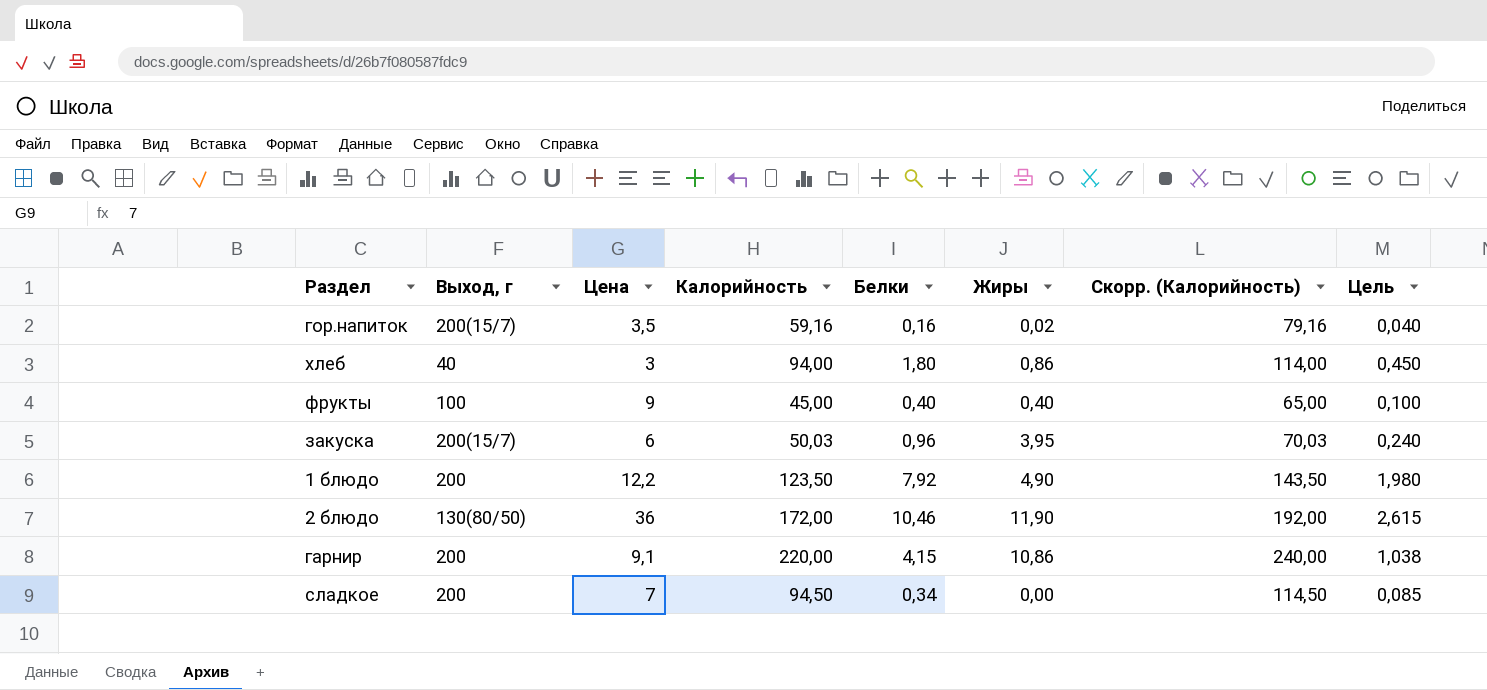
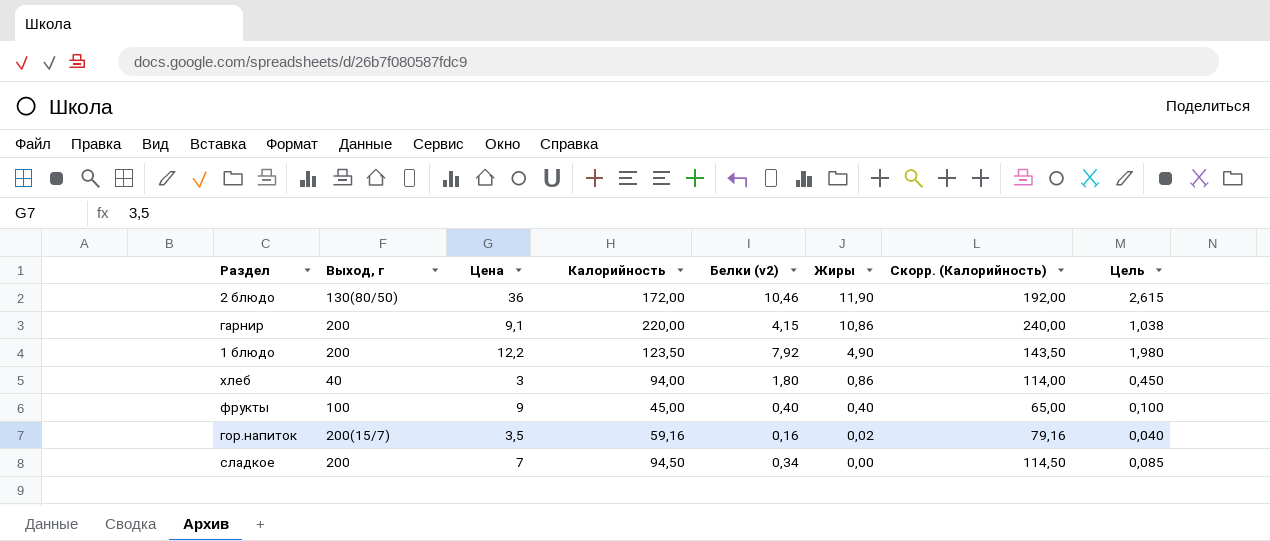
row order: none -> Жиры descending
column name: Белки -> Белки (v2)
row закуска: 200(15/7) | 6 | 50,03 | 0,96 | 3,95 | 70,03 | 0,240 -> none

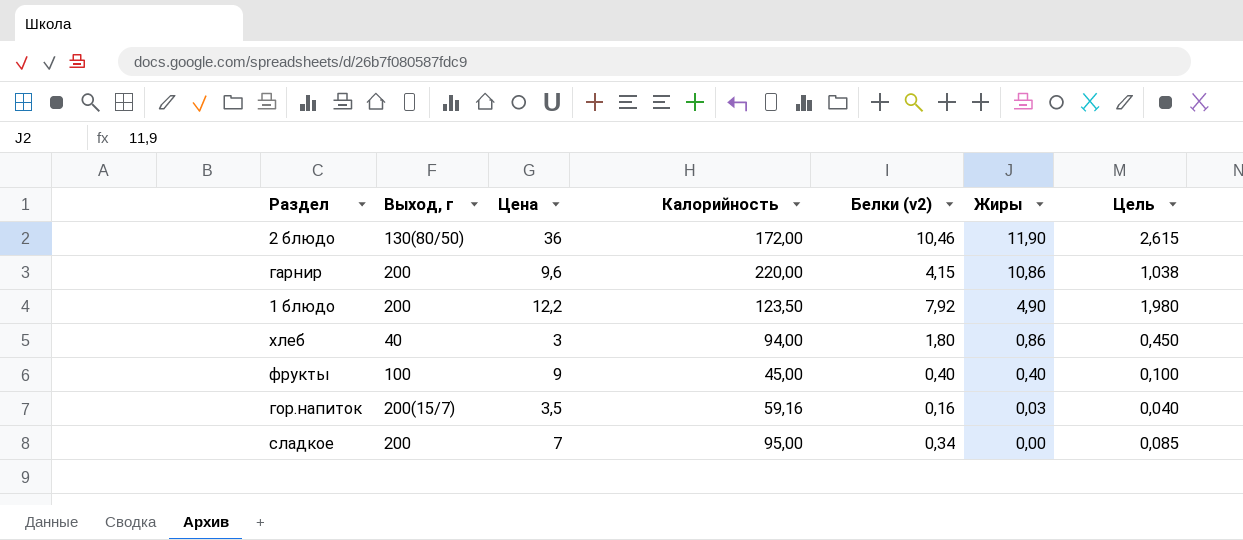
column Скорр. (Калорийность) | formula: [Калорийность] + 20 -> none
гарнир | Цена: 9,1 -> 9,6
гор.напиток | Жиры: 0,02 -> 0,03
сладкое | Калорийность: 94,50 -> 95,00

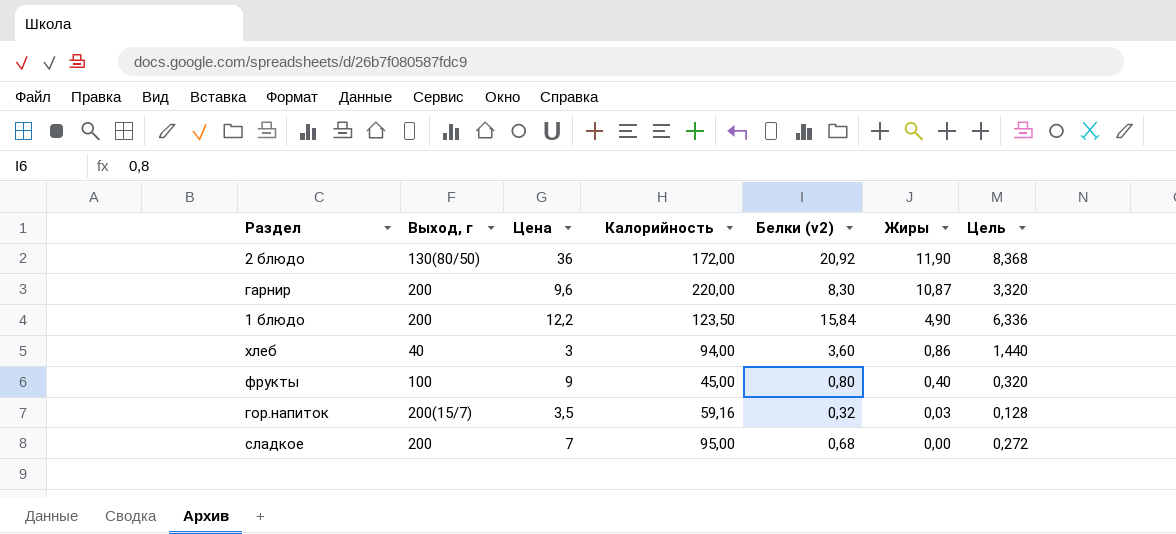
column Цель | formula: [Белки (v2)] * 0,25 -> [Белки (v2)] * 0,4
2 блюдо | Белки (v2): 10,46 -> 20,92
гарнир | Белки (v2): 4,15 -> 8,30
гарнир | Жиры: 10,86 -> 10,87
1 блюдо | Белки (v2): 7,92 -> 15,84
хлеб | Белки (v2): 1,80 -> 3,60
фрукты | Белки (v2): 0,40 -> 0,80
гор.напиток | Белки (v2): 0,16 -> 0,32
сладкое | Белки (v2): 0,34 -> 0,68

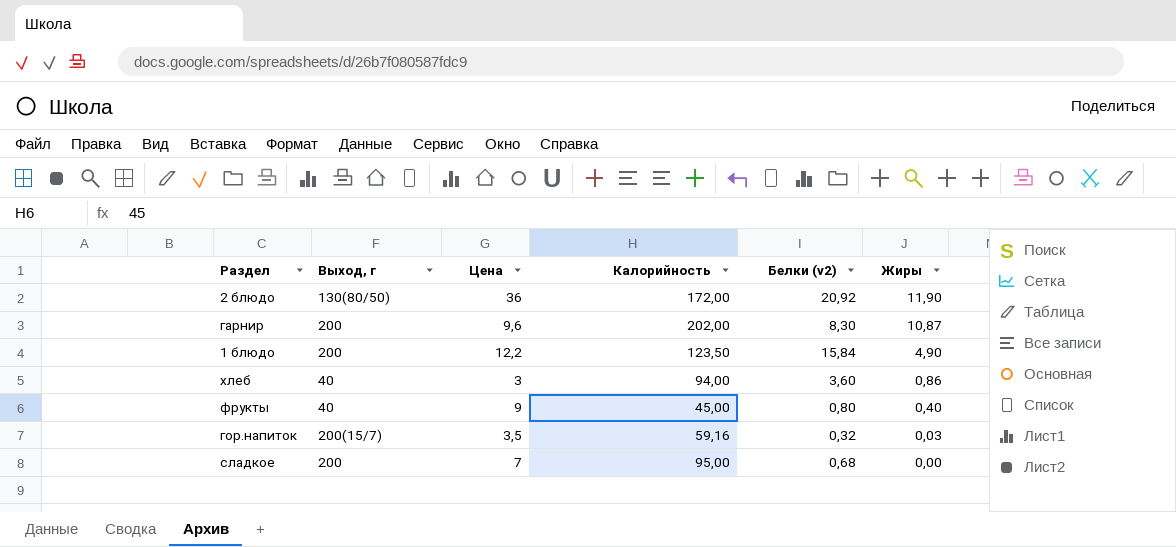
column Цель | formula: [Белки (v2)] * 0,4 -> none
гарнир | Калорийность: 220,00 -> 202,00
фрукты | Выход, г: 100 -> 40

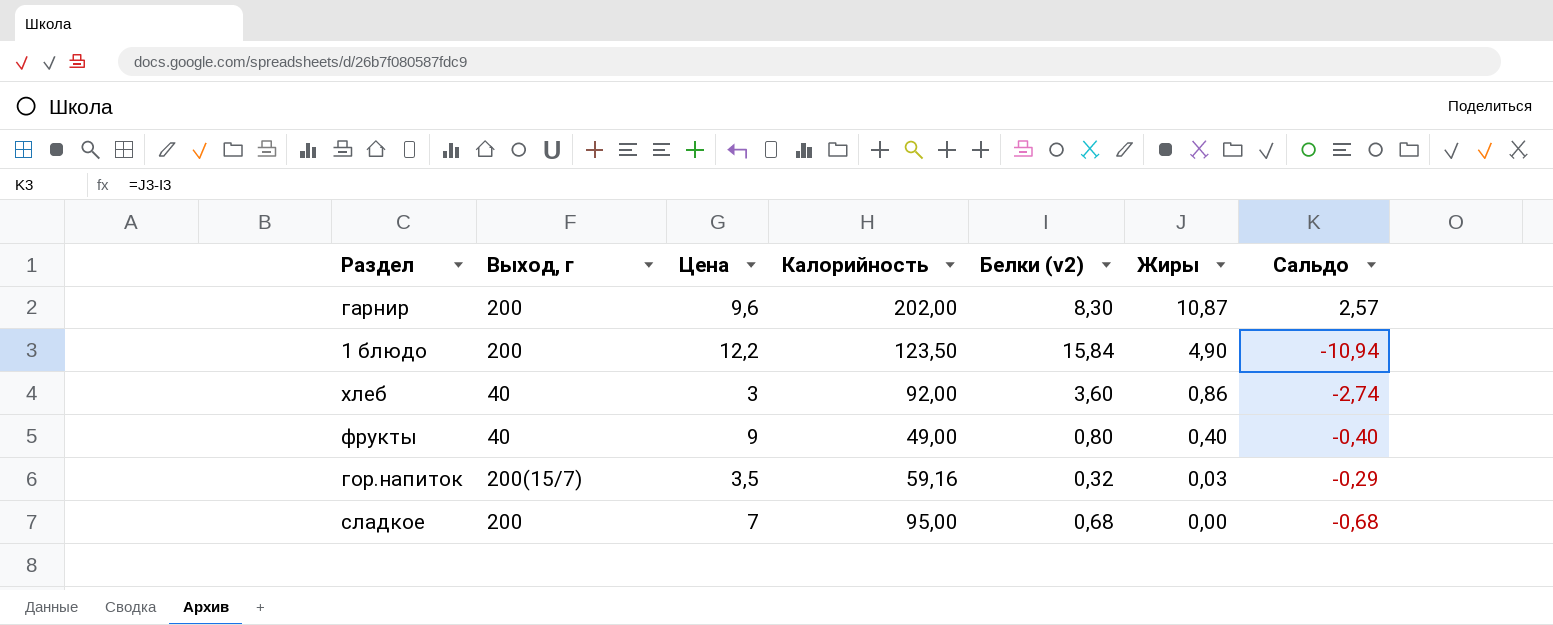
column Сальдо | formula: none -> [Жиры] - [Белки (v2)]
row 2 блюдо: 130(80/50) | 36 | 172,00 | 20,92 | 11,90 -> none
хлеб | Калорийность: 94,00 -> 92,00
фрукты | Калорийность: 45,00 -> 49,00

